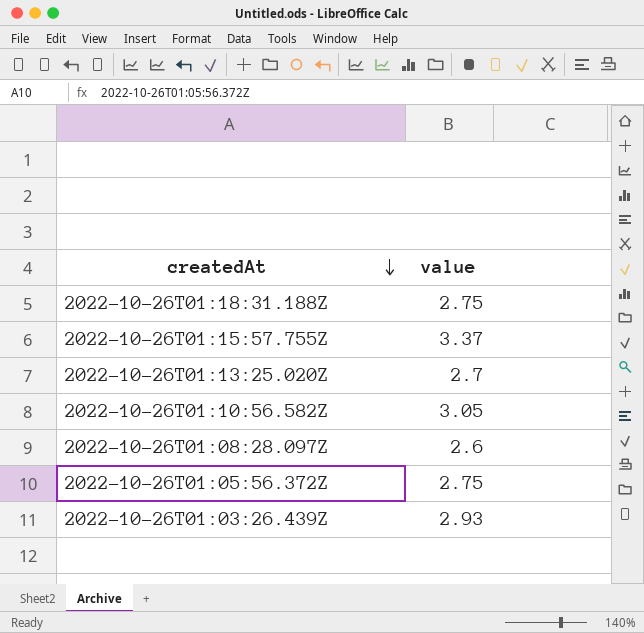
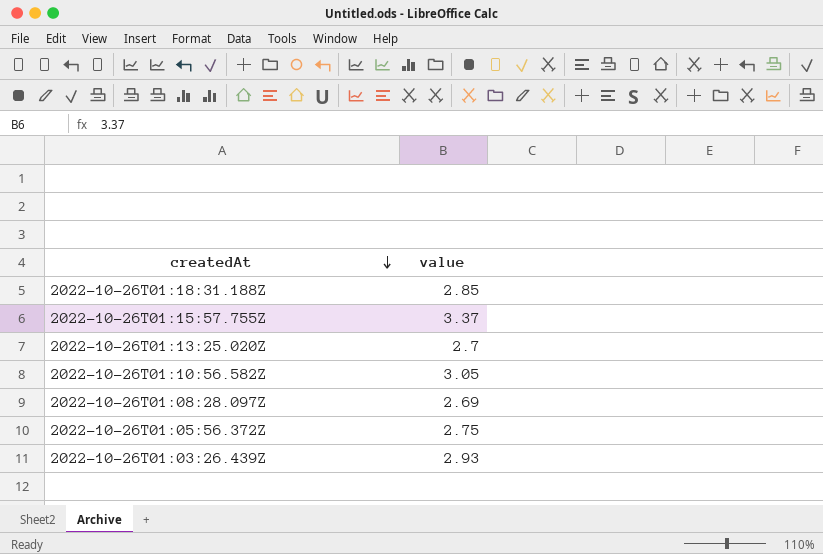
2022-10-26T01:18:31.188Z | value: 2.75 -> 2.85
2022-10-26T01:08:28.097Z | value: 2.6 -> 2.69

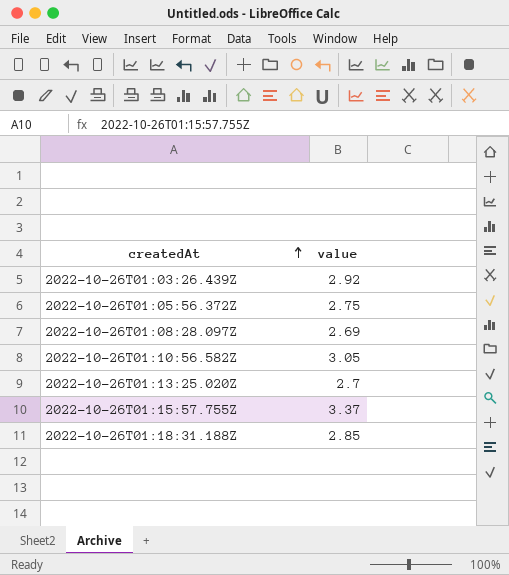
row order: createdAt descending -> createdAt ascending
2022-10-26T01:03:26.439Z | value: 2.93 -> 2.92

